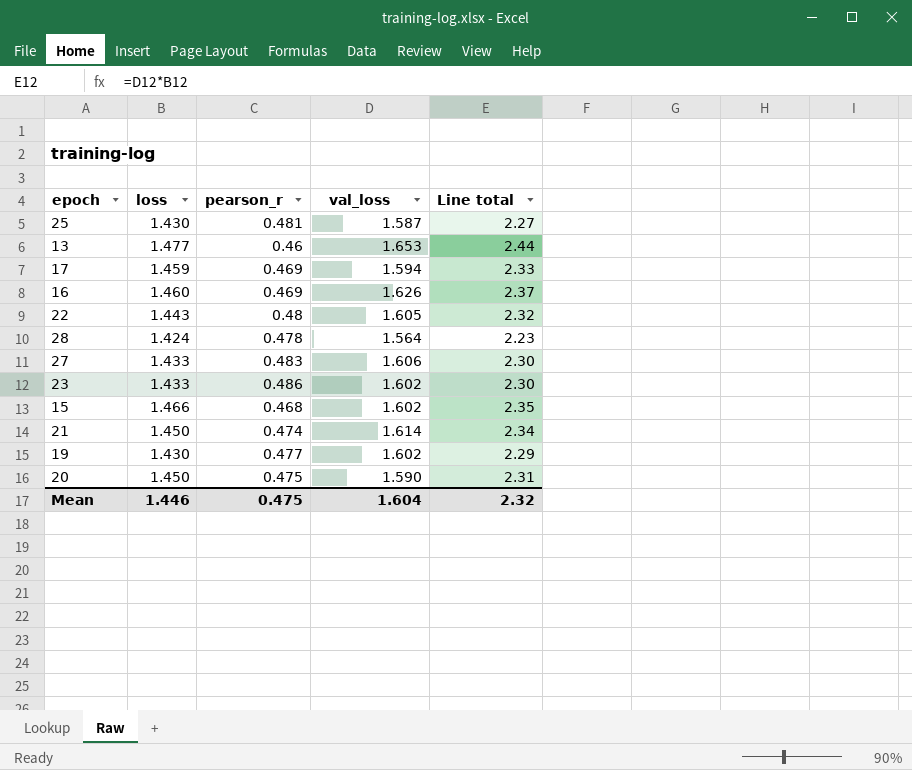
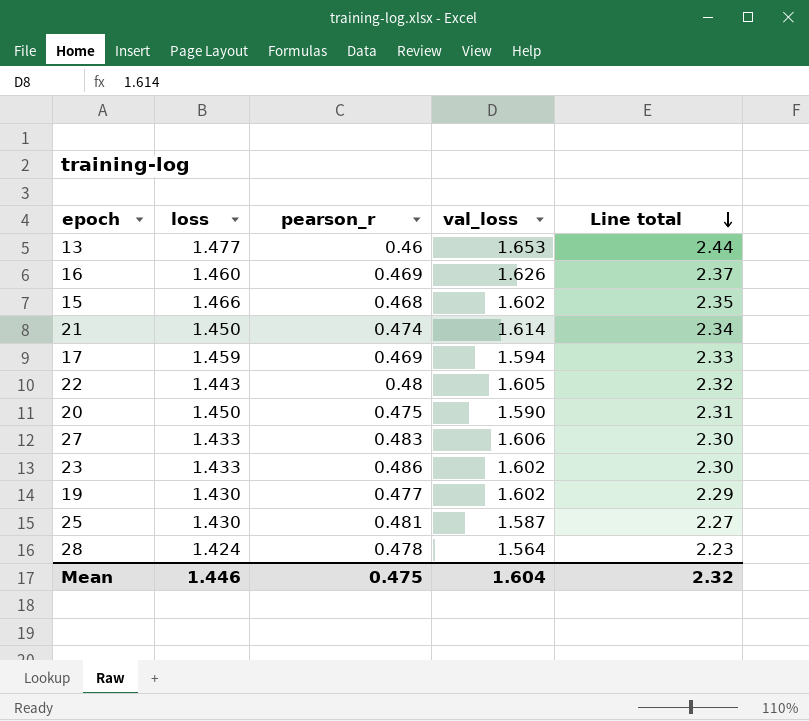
row order: none -> Line total descending

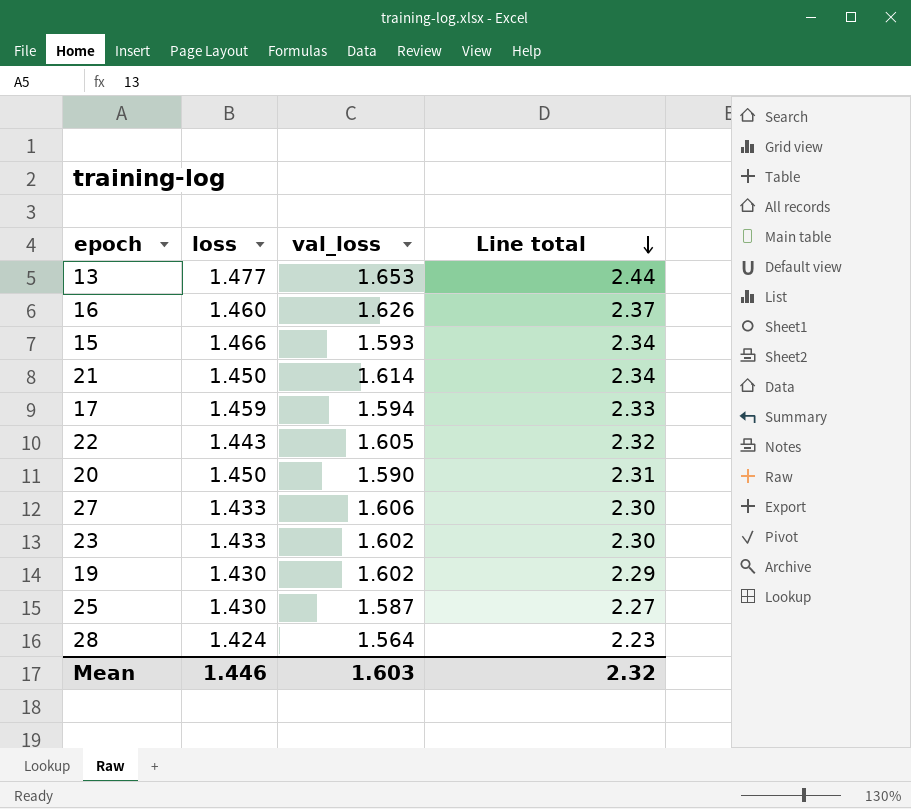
column pearson_r | position: 3 -> none
15 | val_loss: 1.602 -> 1.593
15 | Line total: 2.35 -> 2.34
Mean | val_loss: 1.604 -> 1.603

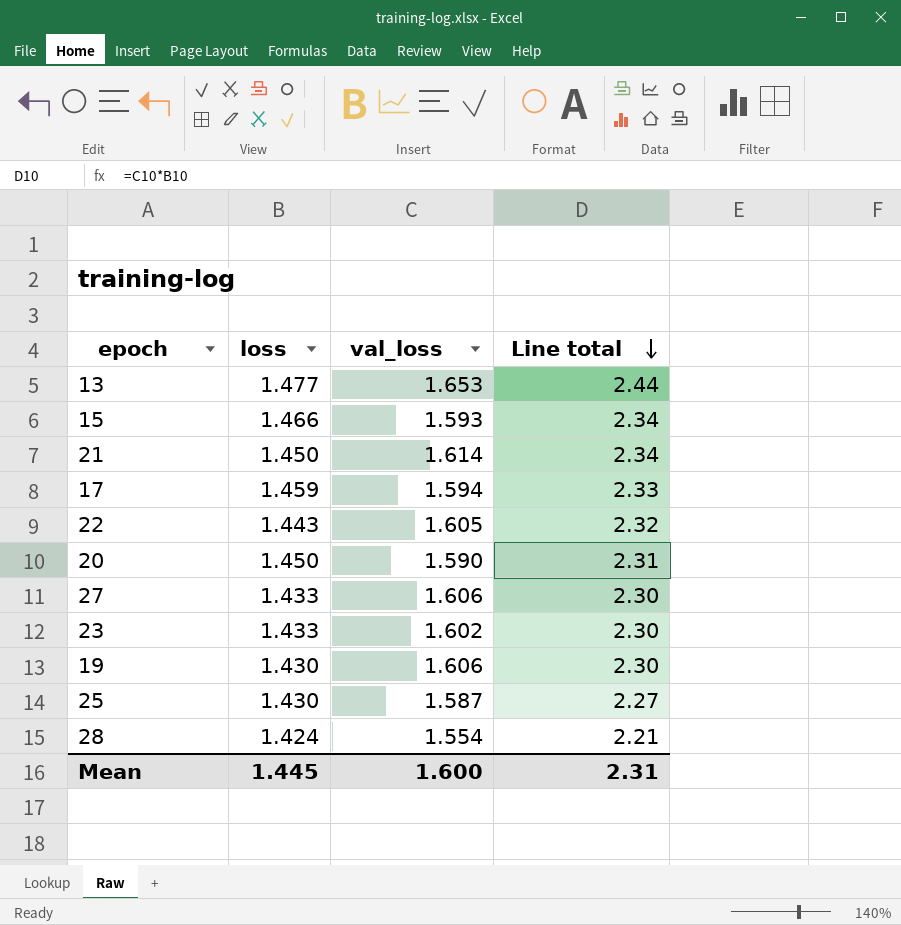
row 16: 1.460 | 1.626 | 2.37 -> none
19 | val_loss: 1.602 -> 1.606
19 | Line total: 2.29 -> 2.30
28 | val_loss: 1.564 -> 1.554
28 | Line total: 2.23 -> 2.21
Mean | loss: 1.446 -> 1.445
Mean | val_loss: 1.603 -> 1.600
Mean | Line total: 2.32 -> 2.31

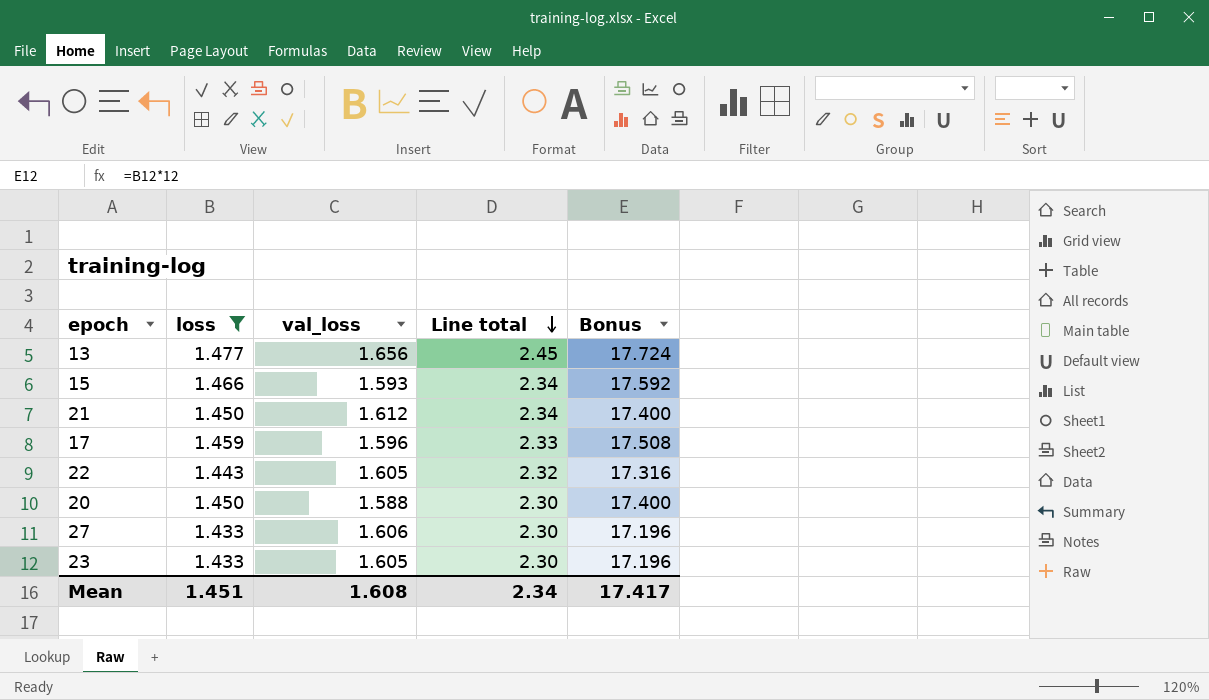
filter: none -> loss >= 1.433
column Bonus | formula: none -> [loss] * 12
13 | val_loss: 1.653 -> 1.656
13 | Line total: 2.44 -> 2.45
21 | val_loss: 1.614 -> 1.612
17 | val_loss: 1.594 -> 1.596
20 | val_loss: 1.590 -> 1.588
20 | Line total: 2.31 -> 2.30
23 | val_loss: 1.602 -> 1.605
Mean | loss: 1.445 -> 1.451
Mean | val_loss: 1.600 -> 1.608
Mean | Line total: 2.31 -> 2.34

